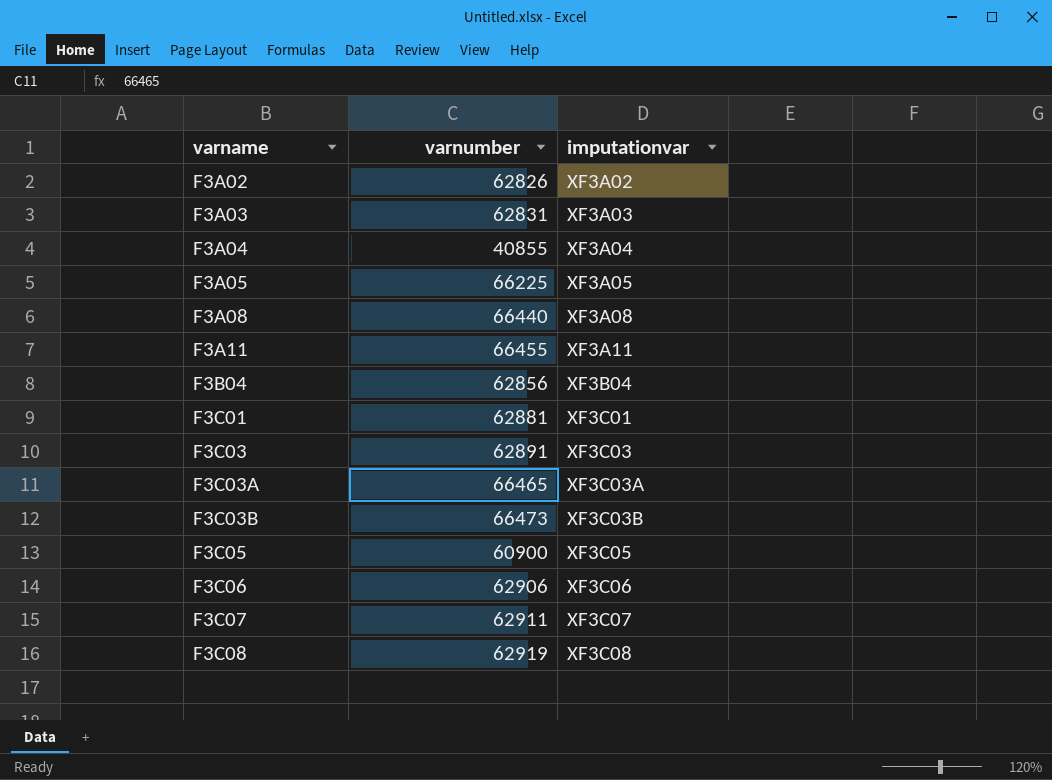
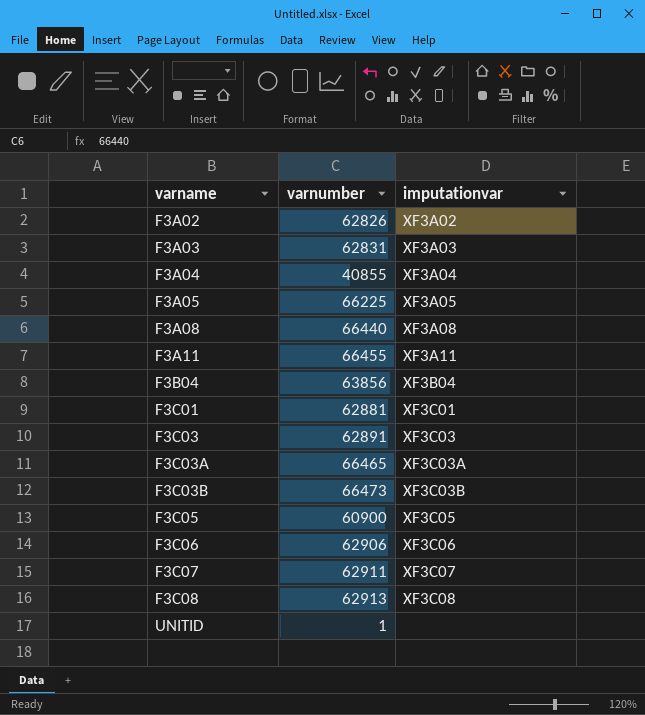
F3B04 | varnumber: 62856 -> 63856
F3C08 | varnumber: 62919 -> 62913
row UNITID: none -> 1 | none

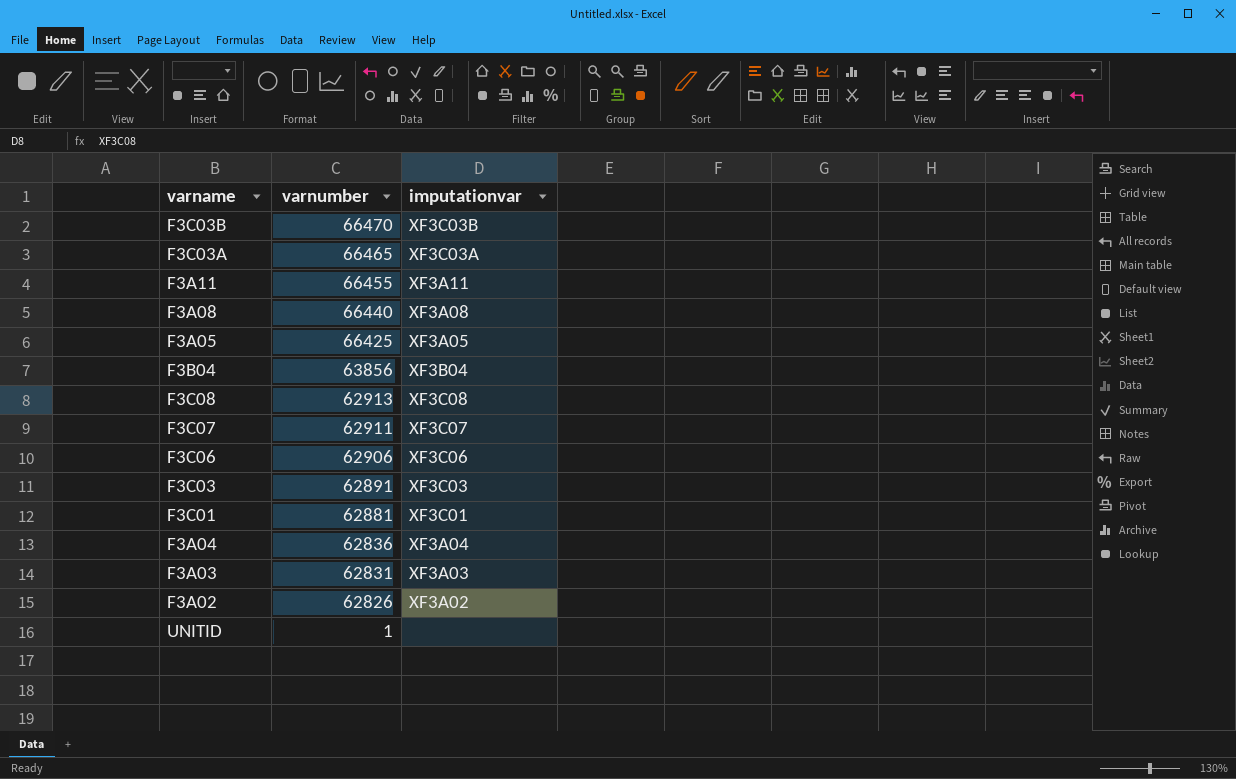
row order: varname ascending -> varnumber descending
row F3C05: 60900 | XF3C05 -> none
F3C03B | varnumber: 66473 -> 66470
F3A05 | varnumber: 66225 -> 66425
F3A04 | varnumber: 40855 -> 62836

